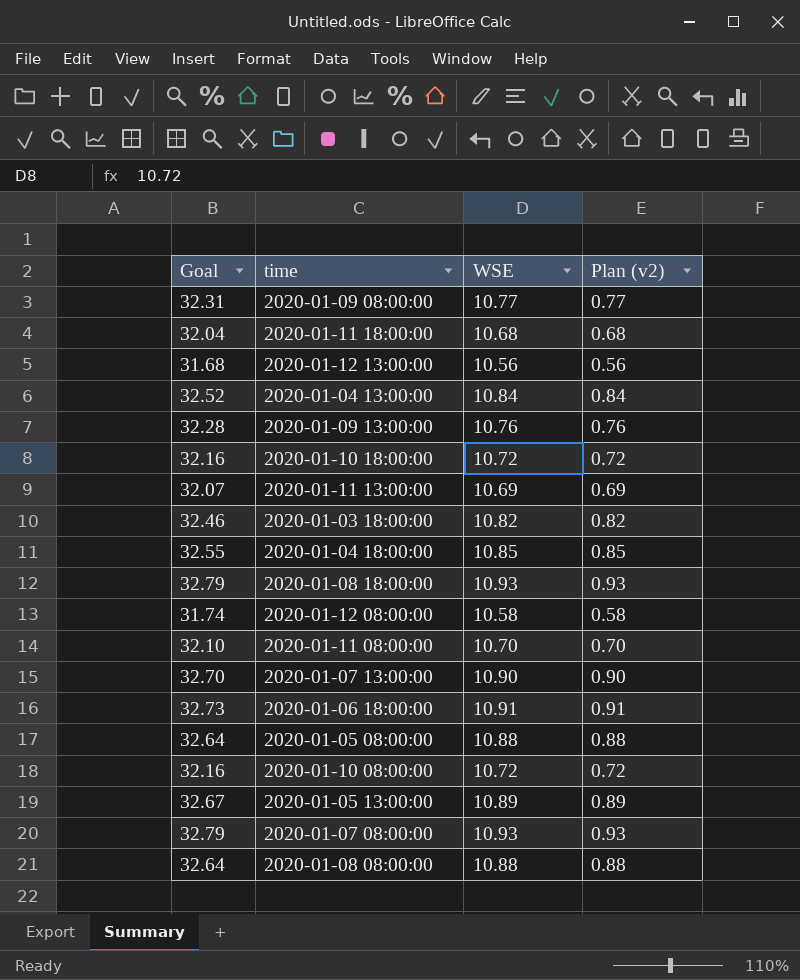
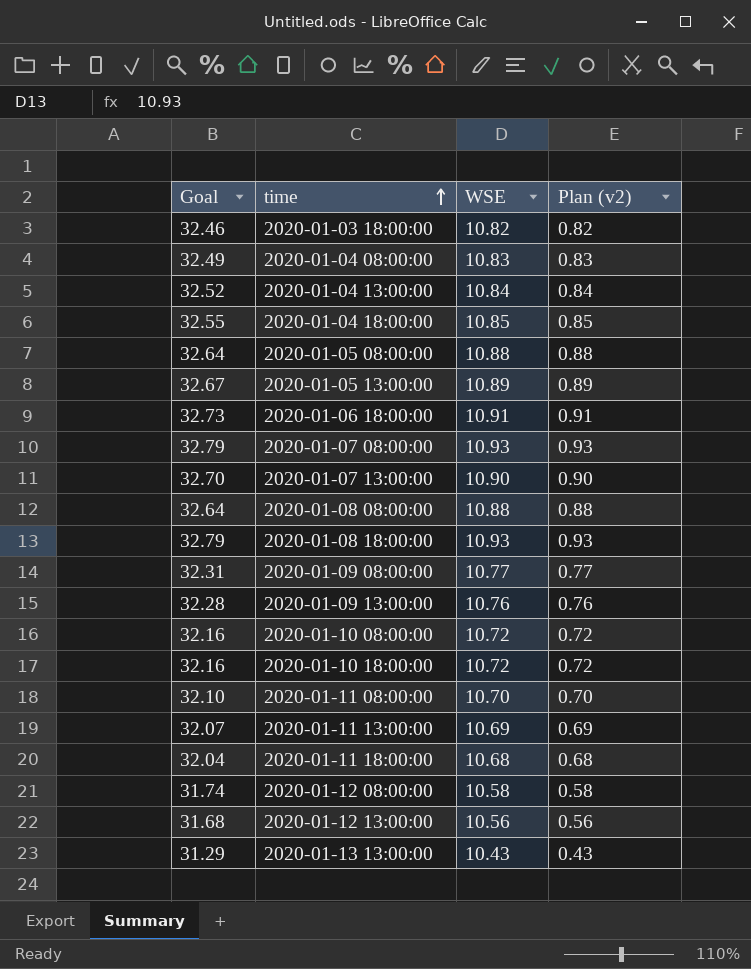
row order: none -> time ascending
row 2020-01-04 08:00:00: none -> 32.49 | 10.83 | 0.83
row 2020-01-13 13:00:00: none -> 31.29 | 10.43 | 0.43

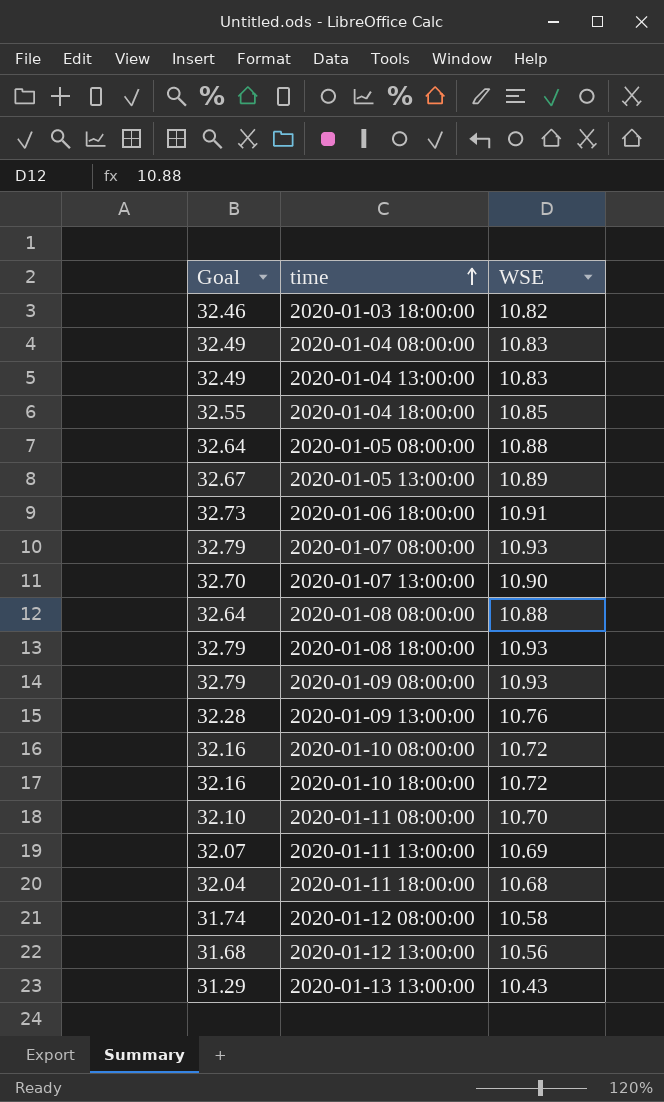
column Plan (v2) | formula: [WSE] - 10 -> none
2020-01-04 13:00:00 | Goal: 32.52 -> 32.49
2020-01-04 13:00:00 | WSE: 10.84 -> 10.83
2020-01-09 08:00:00 | Goal: 32.31 -> 32.79
2020-01-09 08:00:00 | WSE: 10.77 -> 10.93

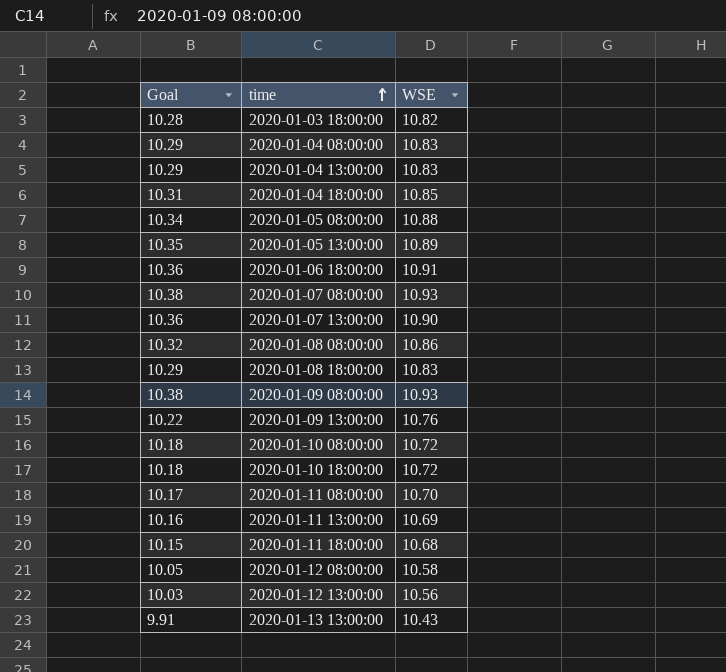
column Goal | formula: [WSE] * 3 -> [WSE] * 0.95
2020-01-08 08:00:00 | WSE: 10.88 -> 10.86
2020-01-08 18:00:00 | WSE: 10.93 -> 10.83

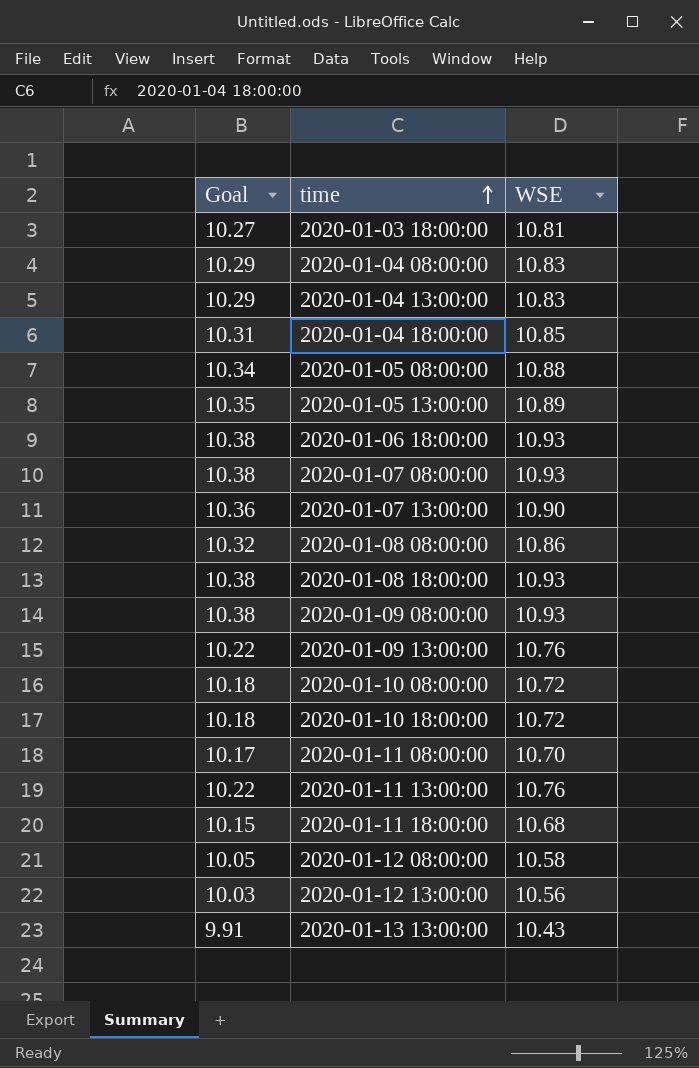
2020-01-03 18:00:00 | Goal: 10.28 -> 10.27
2020-01-03 18:00:00 | WSE: 10.82 -> 10.81
2020-01-06 18:00:00 | Goal: 10.36 -> 10.38
2020-01-06 18:00:00 | WSE: 10.91 -> 10.93
2020-01-08 18:00:00 | Goal: 10.29 -> 10.38
2020-01-08 18:00:00 | WSE: 10.83 -> 10.93
2020-01-11 13:00:00 | Goal: 10.16 -> 10.22
2020-01-11 13:00:00 | WSE: 10.69 -> 10.76

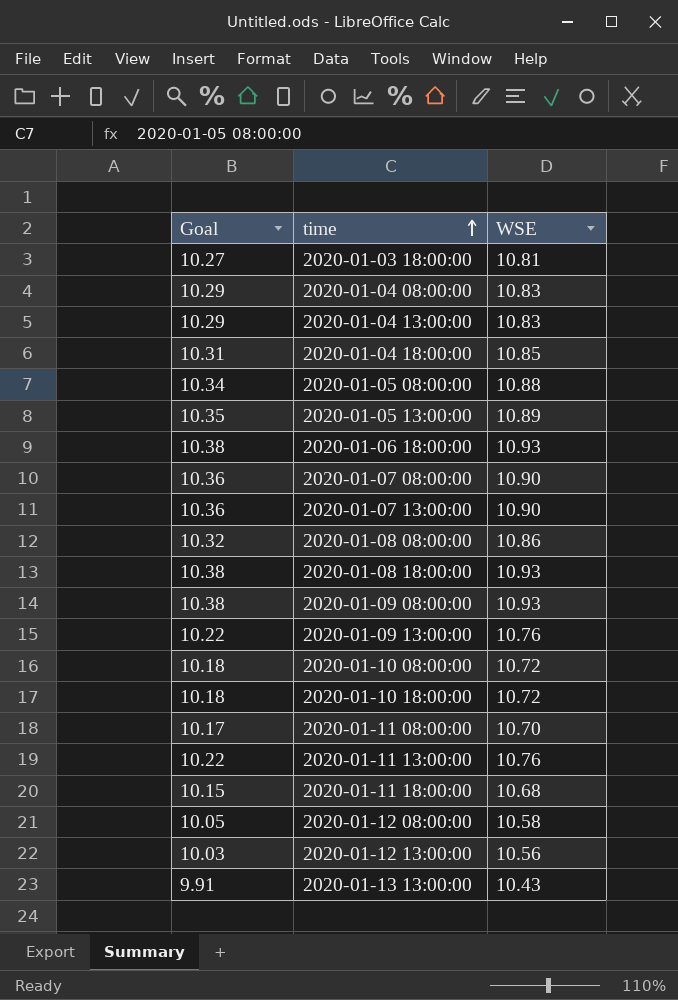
2020-01-07 08:00:00 | Goal: 10.38 -> 10.36
2020-01-07 08:00:00 | WSE: 10.93 -> 10.90

